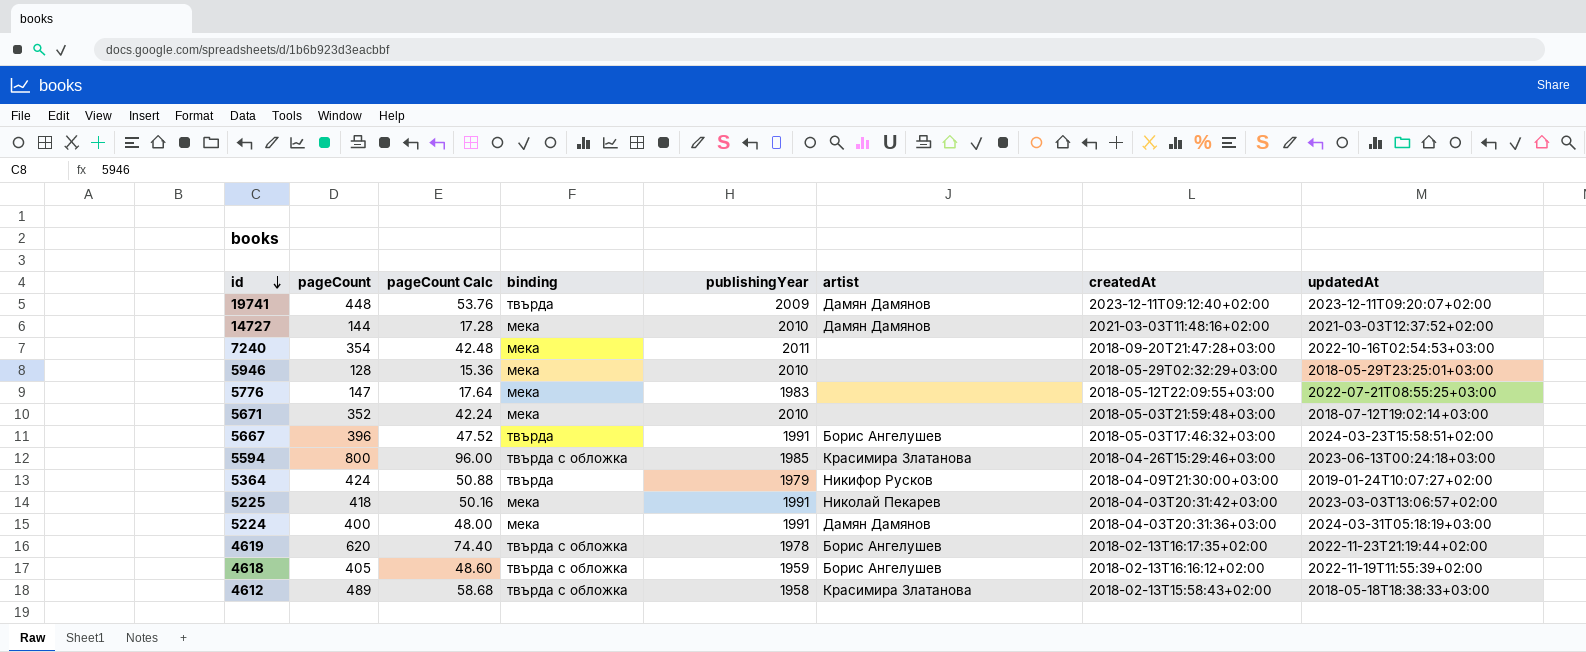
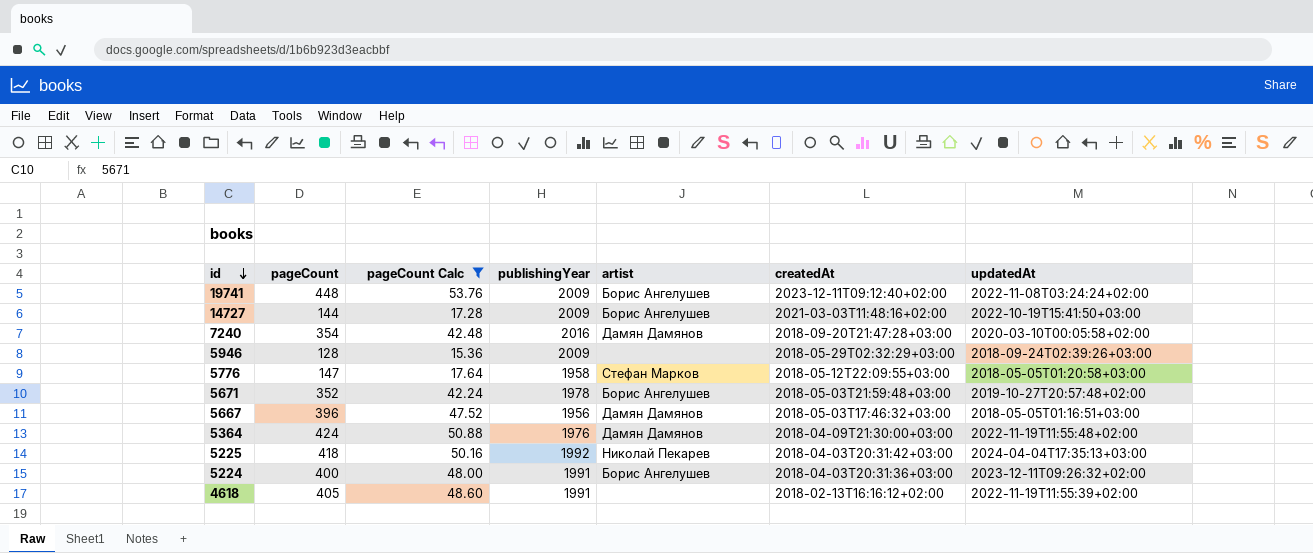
filter: none -> pageCount Calc <= 53.76
column binding | position: 4 -> none
19741 | artist: Дамян Дамянов -> Борис Ангелушев
19741 | updatedAt: 2023-12-11T09:20:07+02:00 -> 2022-11-08T03:24:24+02:00
14727 | publishingYear: 2010 -> 2009
14727 | artist: Дамян Дамянов -> Борис Ангелушев
14727 | updatedAt: 2021-03-03T12:37:52+02:00 -> 2022-10-19T15:41:50+03:00
7240 | publishingYear: 2011 -> 2016
7240 | artist: none -> Дамян Дамянов
7240 | updatedAt: 2022-10-16T02:54:53+03:00 -> 2020-03-10T00:05:58+02:00
5946 | publishingYear: 2010 -> 2009
5946 | updatedAt: 2018-05-29T23:25:01+03:00 -> 2018-09-24T02:39:26+03:00
5776 | publishingYear: 1983 -> 1958
5776 | artist: none -> Стефан Марков
5776 | updatedAt: 2022-07-21T08:55:25+03:00 -> 2018-05-05T01:20:58+03:00
5671 | publishingYear: 2010 -> 1978
5671 | artist: none -> Борис Ангелушев
5671 | updatedAt: 2018-07-12T19:02:14+03:00 -> 2019-10-27T20:57:48+02:00
5667 | publishingYear: 1991 -> 1956
5667 | artist: Борис Ангелушев -> Дамян Дамянов
5667 | updatedAt: 2024-03-23T15:58:51+02:00 -> 2018-05-05T01:16:51+03:00
5364 | publishingYear: 1979 -> 1976
5364 | artist: Никифор Русков -> Дамян Дамянов
5364 | updatedAt: 2019-01-24T10:07:27+02:00 -> 2022-11-19T11:55:48+02:00
5225 | publishingYear: 1991 -> 1992
5225 | updatedAt: 2023-03-03T13:06:57+02:00 -> 2024-04-04T17:35:13+03:00
5224 | artist: Дамян Дамянов -> Борис Ангелушев
5224 | updatedAt: 2024-03-31T05:18:19+03:00 -> 2023-12-11T09:26:32+02:00
4618 | publishingYear: 1959 -> 1991
4618 | artist: Борис Ангелушев -> none

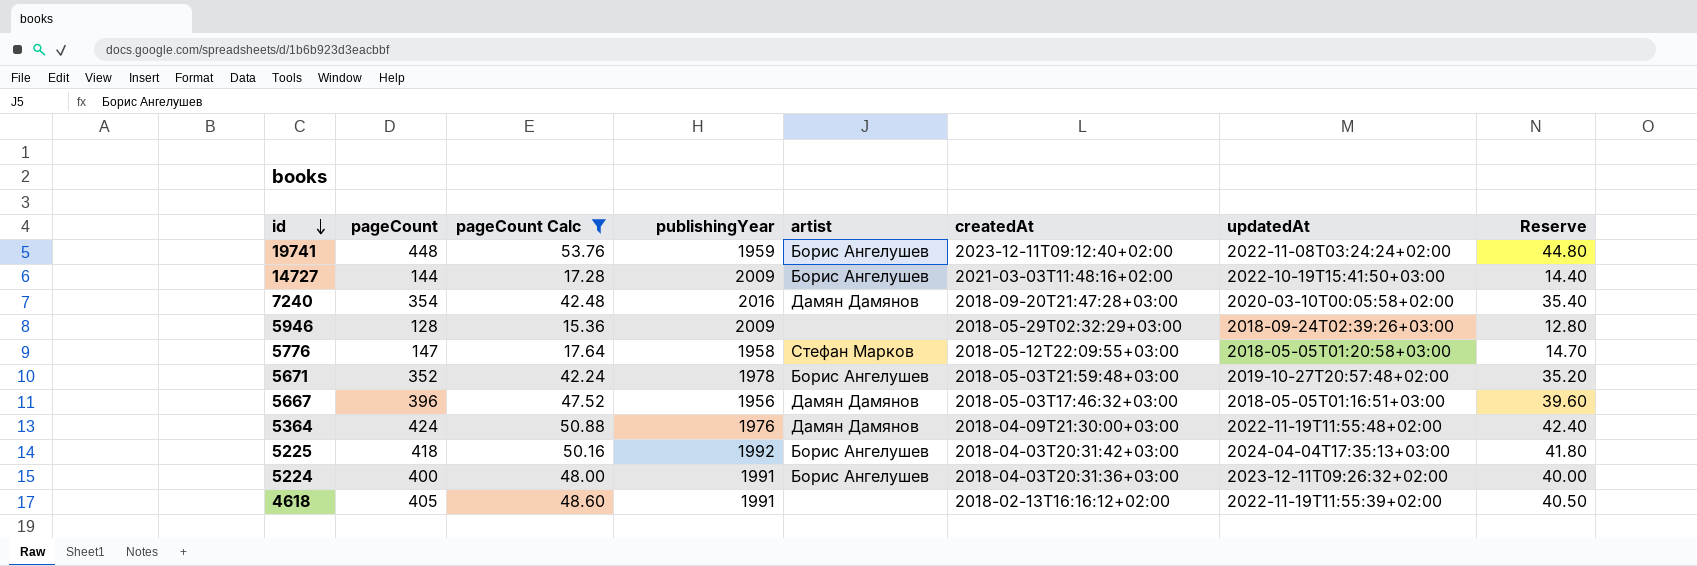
column Reserve | formula: none -> [pageCount] * 0.1
19741 | publishingYear: 2009 -> 1959
5225 | artist: Николай Пекарев -> Борис Ангелушев

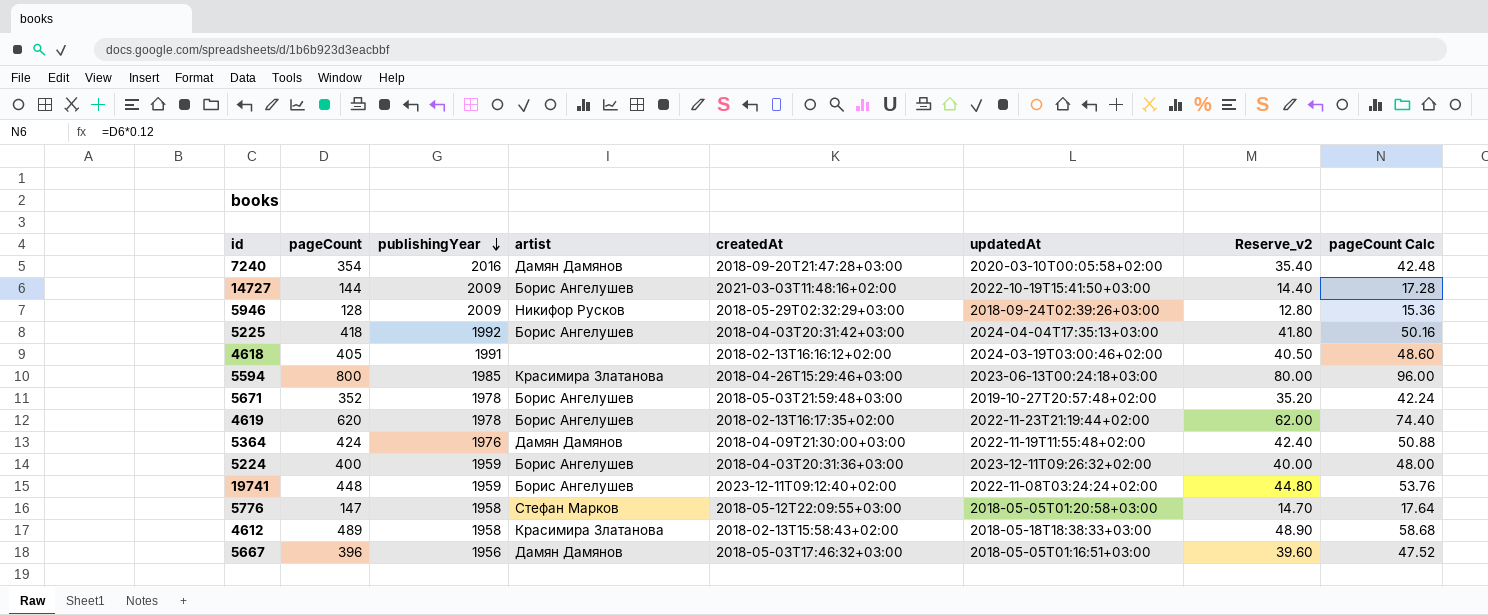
filter: pageCount Calc <= 53.76 -> none
row order: id descending -> publishingYear descending
column name: Reserve -> Reserve_v2
column pageCount Calc | position: 3 -> 8
5946 | artist: none -> Никифор Русков
4618 | updatedAt: 2022-11-19T11:55:39+02:00 -> 2024-03-19T03:00:46+02:00
5224 | publishingYear: 1991 -> 1959

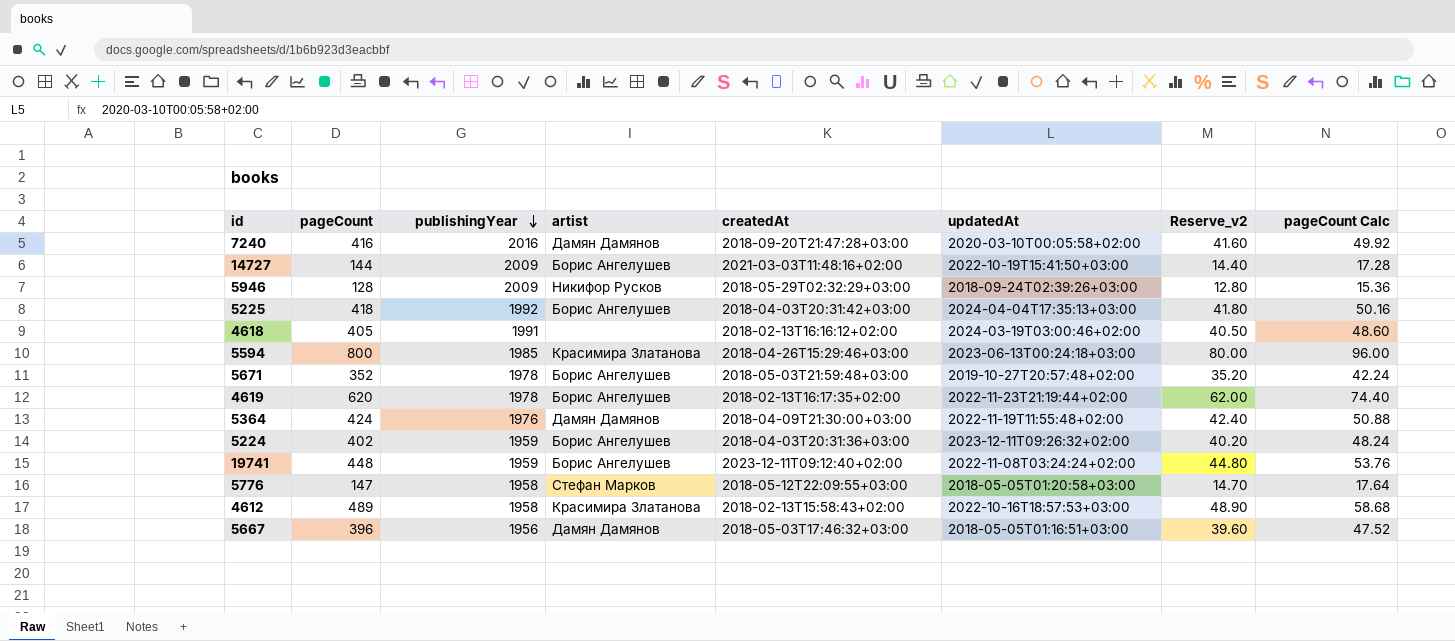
7240 | pageCount: 354 -> 416
7240 | Reserve_v2: 35.40 -> 41.60
7240 | pageCount Calc: 42.48 -> 49.92
5224 | pageCount: 400 -> 402
5224 | Reserve_v2: 40.00 -> 40.20
5224 | pageCount Calc: 48.00 -> 48.24
4612 | updatedAt: 2018-05-18T18:38:33+03:00 -> 2022-10-16T18:57:53+03:00

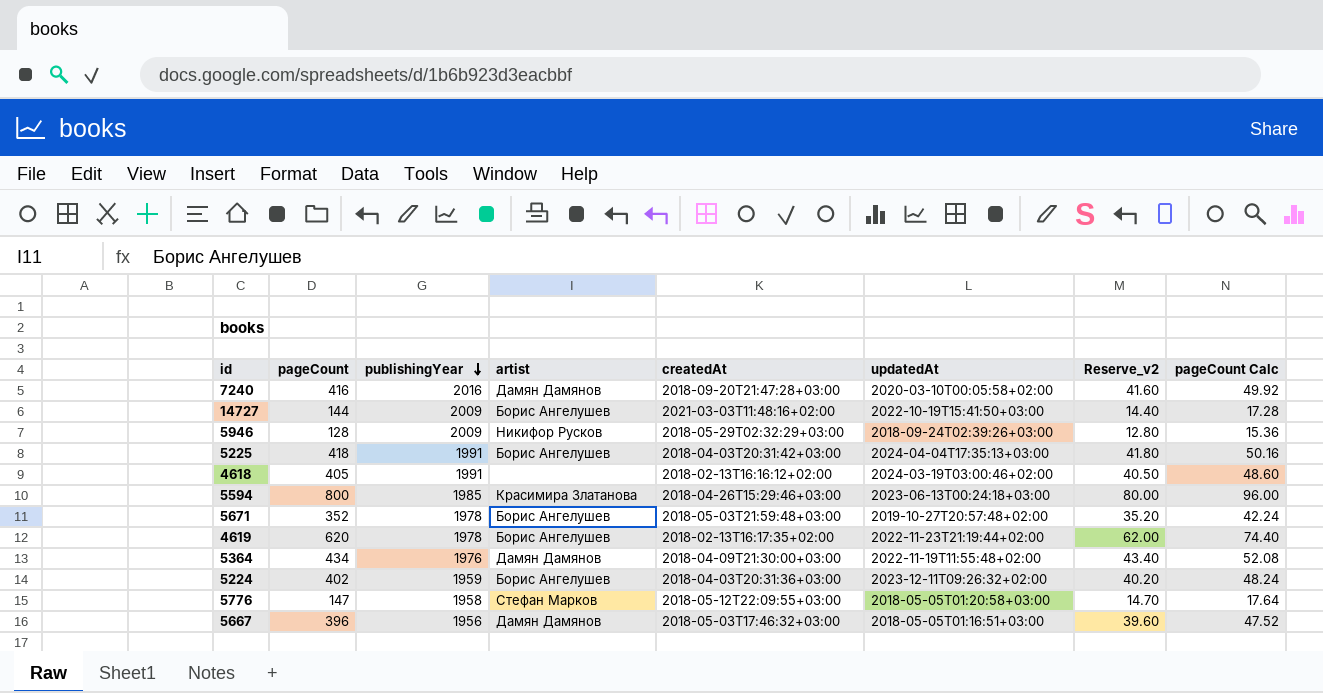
row 19741: 448 | 1959 | Борис Ангелушев | 2023-12-11T09:12:40+02:00 | 2022-11-08T03:24:24+02:00 | 44.80 | 53.76 -> none
row 4612: 489 | 1958 | Красимира Златанова | 2018-02-13T15:58:43+02:00 | 2022-10-16T18:57:53+03:00 | 48.90 | 58.68 -> none
5225 | publishingYear: 1992 -> 1991
5364 | pageCount: 424 -> 434
5364 | Reserve_v2: 42.40 -> 43.40
5364 | pageCount Calc: 50.88 -> 52.08

